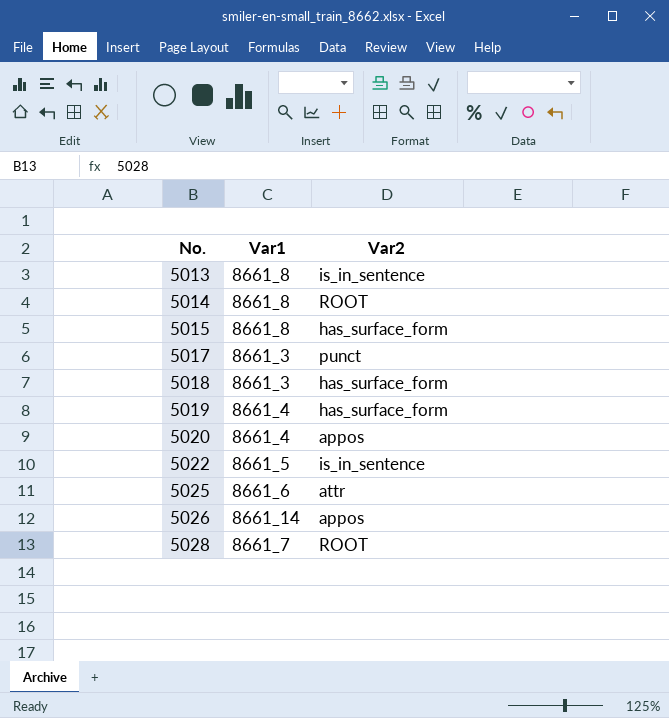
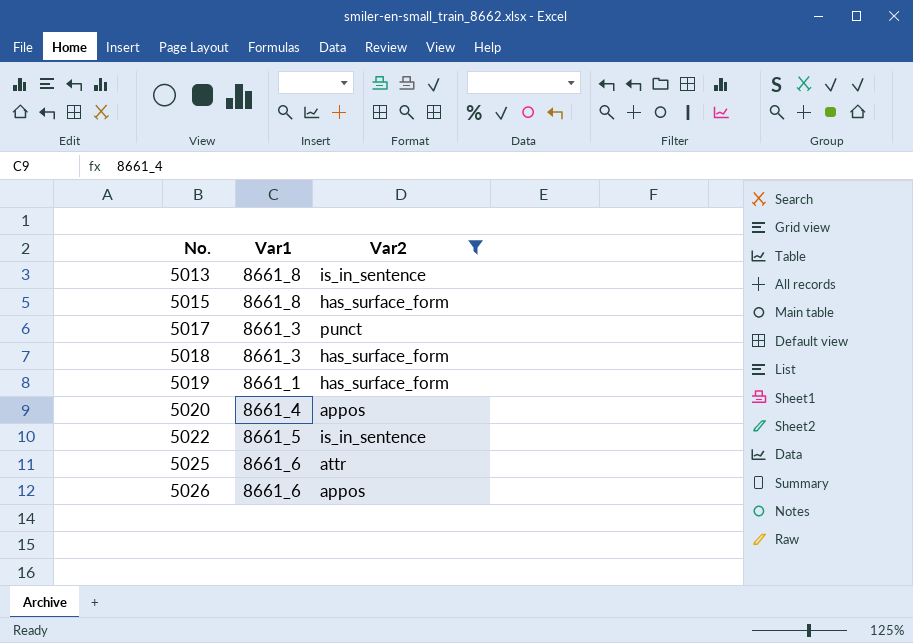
filter: none -> Var2 != ROOT
5019 | Var1: 8661_4 -> 8661_1
5026 | Var1: 8661_14 -> 8661_6

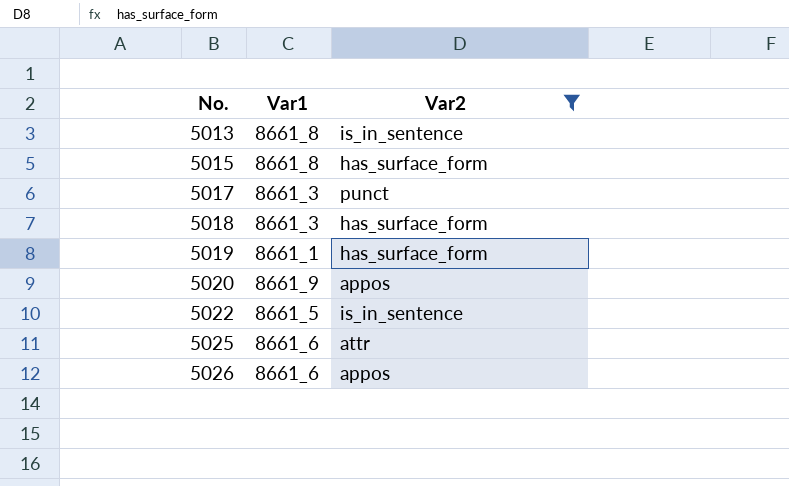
5020 | Var1: 8661_4 -> 8661_9

